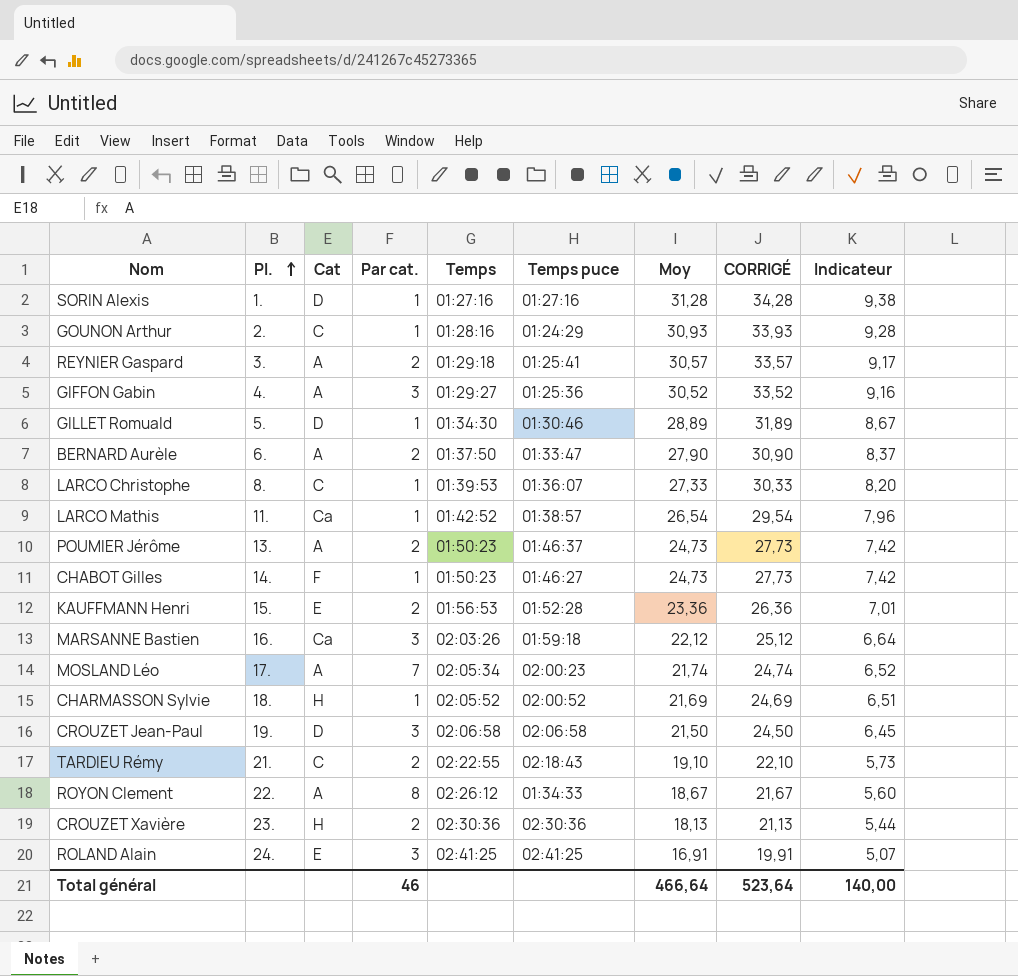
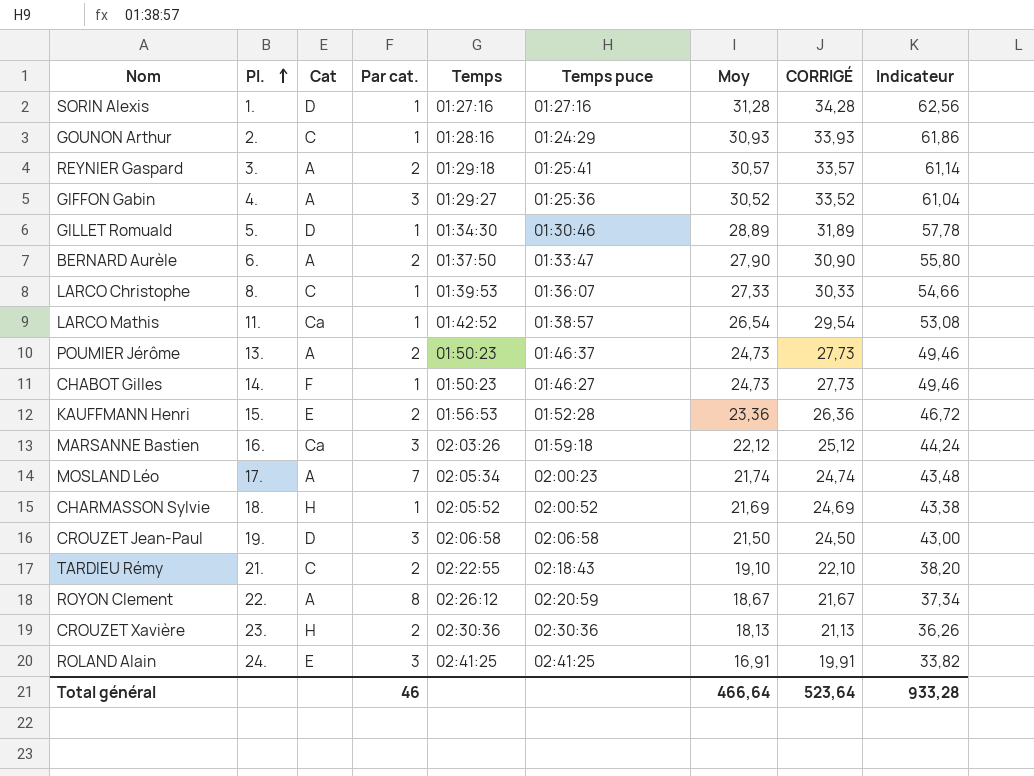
column Indicateur | formula: [Moy] * 0,3 -> [Moy] * 2
ROYON Clement | Temps puce: 01:34:33 -> 02:20:59
Total général | Indicateur: 140,00 -> 933,28

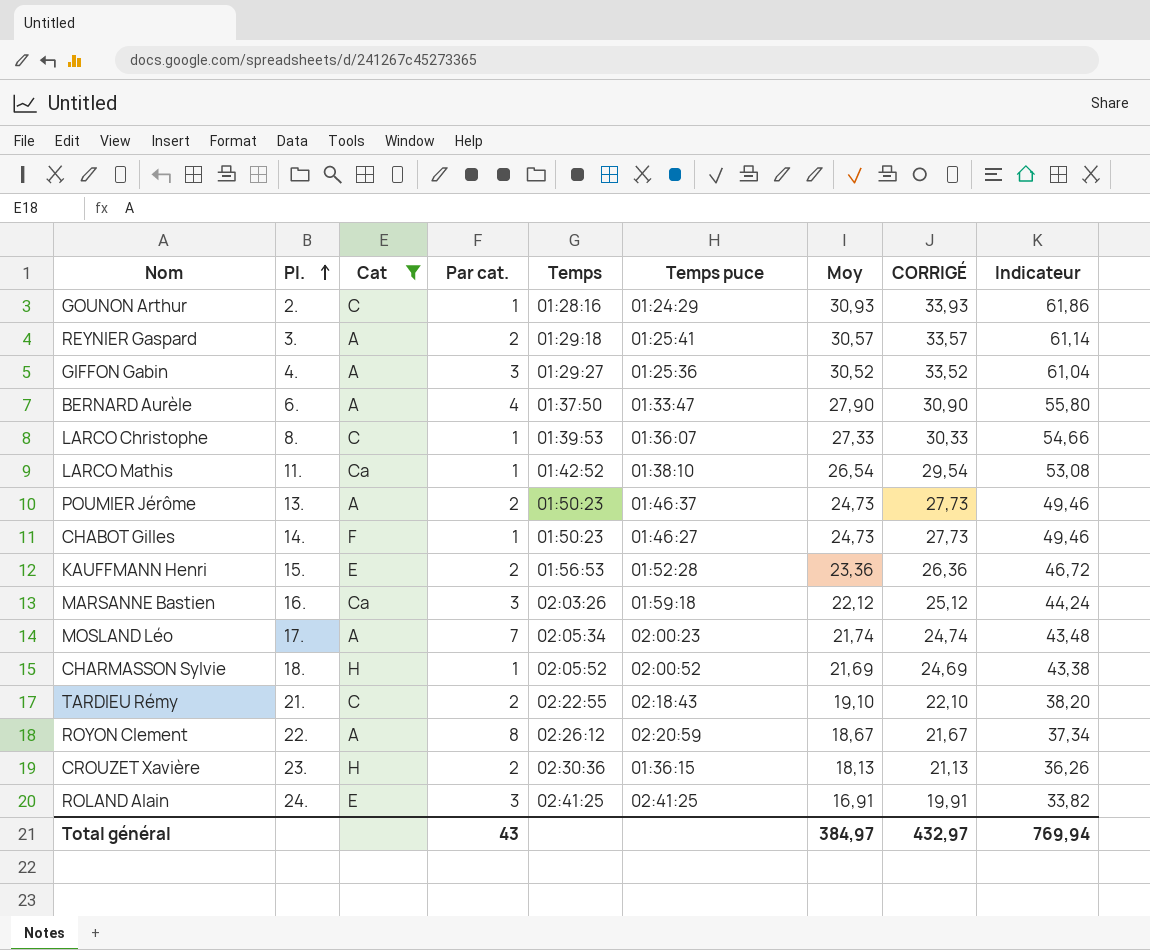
filter: none -> Cat != D
BERNARD Aurèle | Par cat.: 2 -> 4
LARCO Mathis | Temps puce: 01:38:57 -> 01:38:10
CROUZET Xavière | Temps puce: 02:30:36 -> 01:36:15
Total général | Par cat.: 46 -> 43
Total général | Moy: 466,64 -> 384,97
Total général | CORRIGÉ: 523,64 -> 432,97
Total général | Indicateur: 933,28 -> 769,94

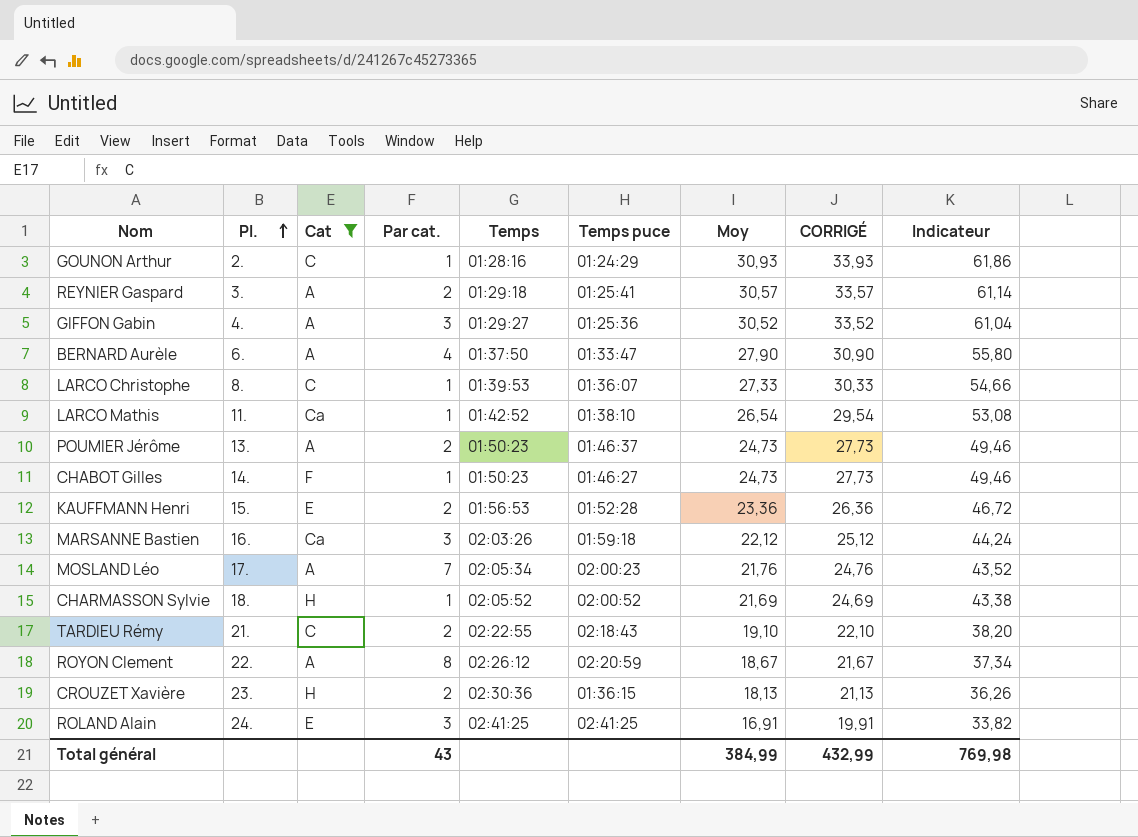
MOSLAND Léo | Moy: 21,74 -> 21,76
MOSLAND Léo | CORRIGÉ: 24,74 -> 24,76
MOSLAND Léo | Indicateur: 43,48 -> 43,52
Total général | Moy: 384,97 -> 384,99
Total général | CORRIGÉ: 432,97 -> 432,99
Total général | Indicateur: 769,94 -> 769,98

